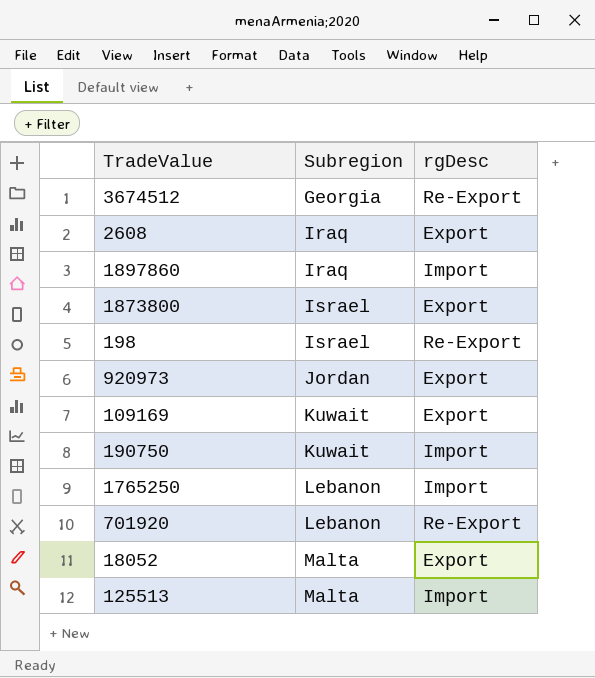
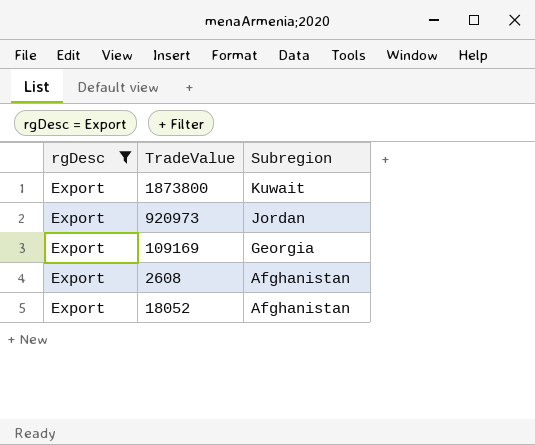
filter: none -> rgDesc = Export
row order: Subregion ascending -> Subregion descending
column rgDesc | position: 3 -> 1
1873800 | Subregion: Israel -> Kuwait
109169 | Subregion: Kuwait -> Georgia
2608 | Subregion: Iraq -> Afghanistan
18052 | Subregion: Malta -> Afghanistan

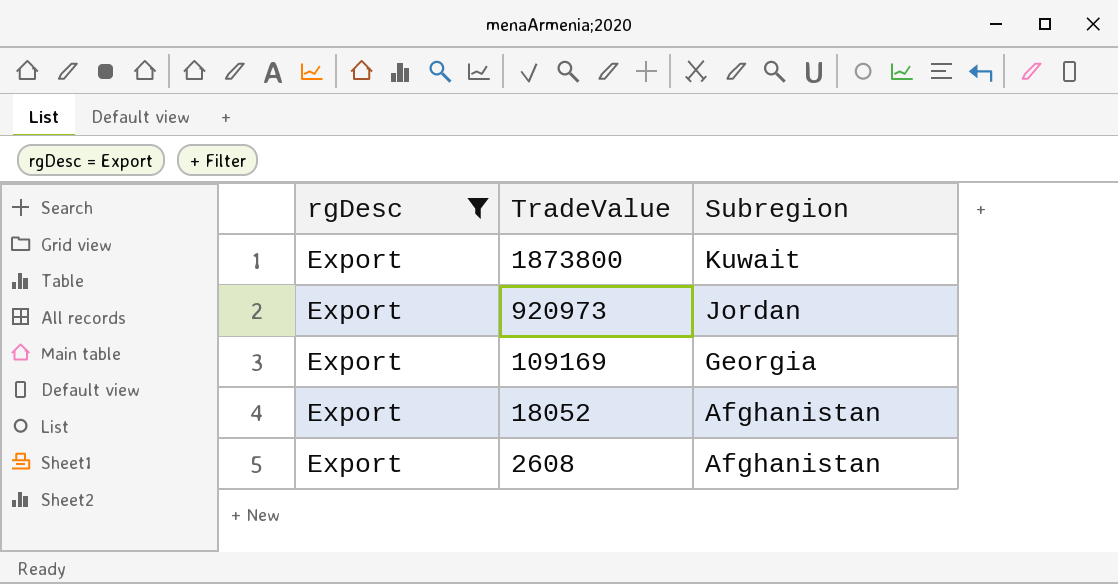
row order: Subregion descending -> TradeValue descending

